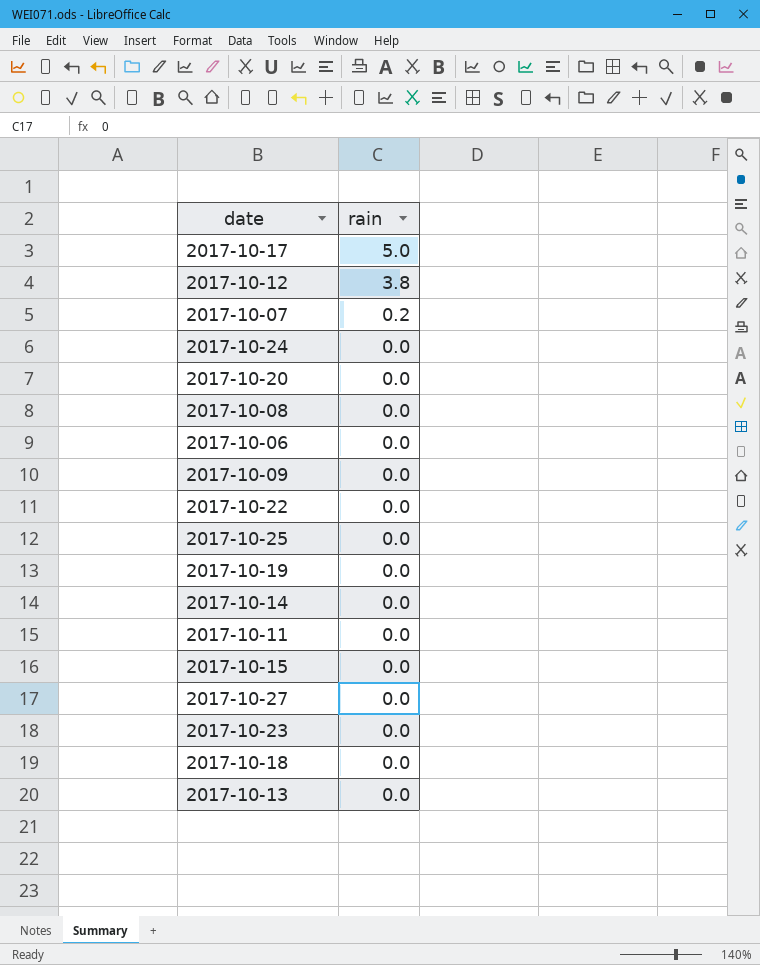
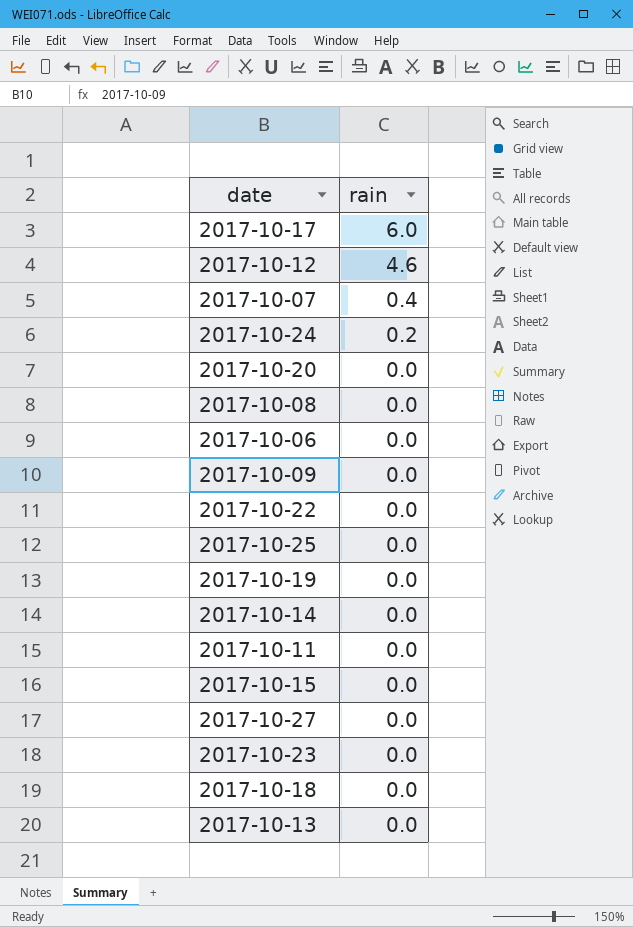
2017-10-17 | rain: 5.0 -> 6.0
2017-10-12 | rain: 3.8 -> 4.6
2017-10-07 | rain: 0.2 -> 0.4
2017-10-24 | rain: 0.0 -> 0.2

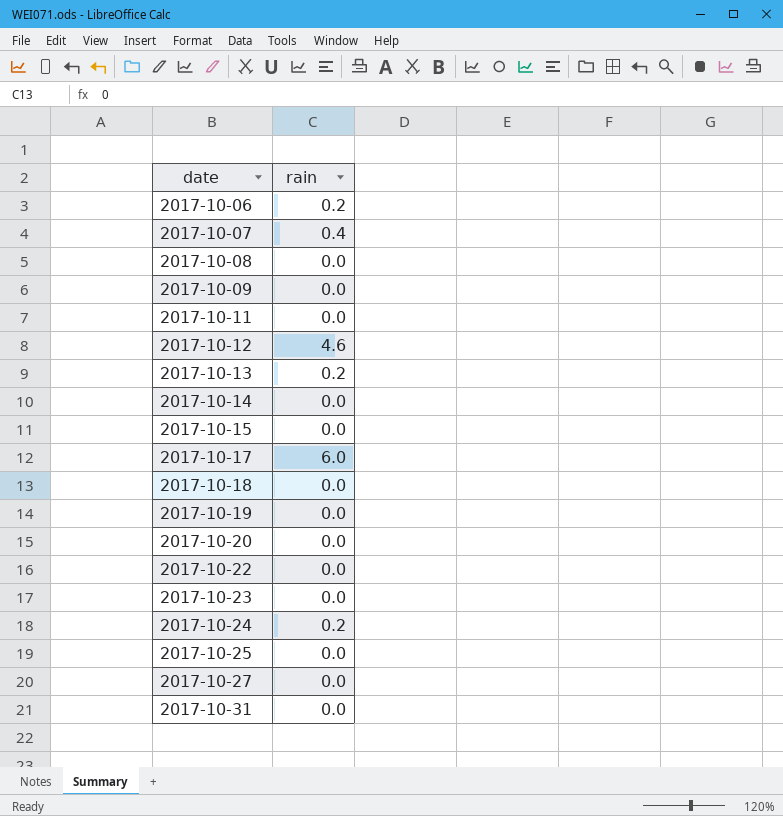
row order: rain descending -> date ascending
2017-10-06 | rain: 0.0 -> 0.2
2017-10-13 | rain: 0.0 -> 0.2
row 2017-10-31: none -> 0.0

